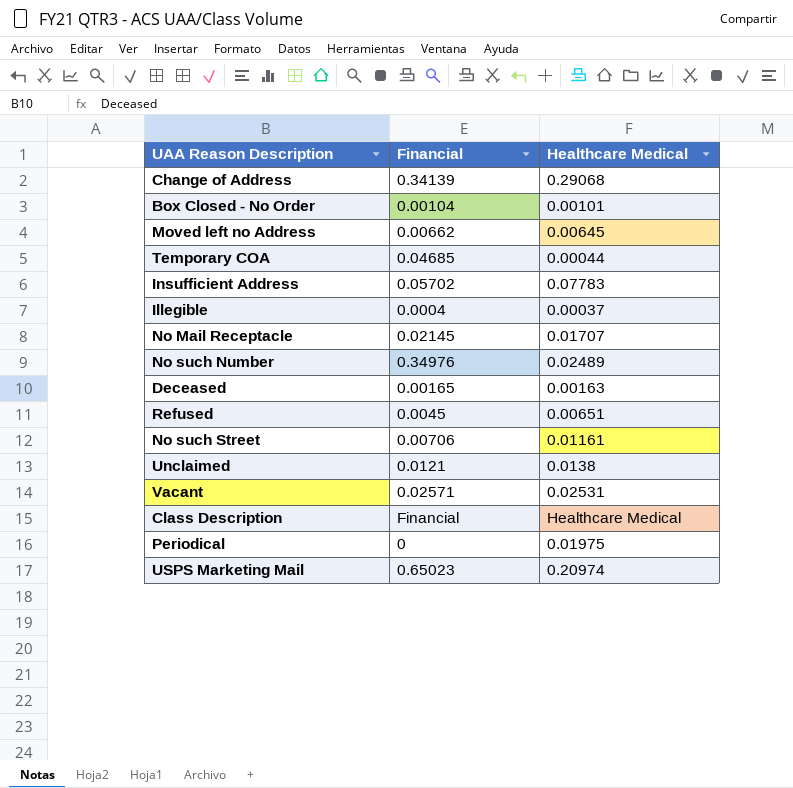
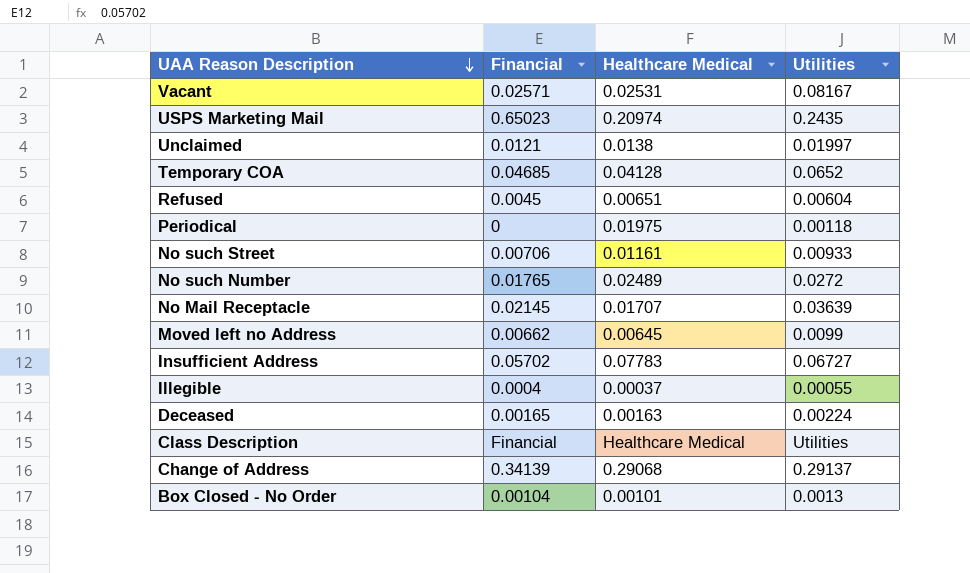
row order: none -> UAA Reason Description descending
column Utilities | position: none -> 4
Temporary COA | Healthcare Medical: 0.00044 -> 0.04128
No such Number | Financial: 0.34976 -> 0.01765

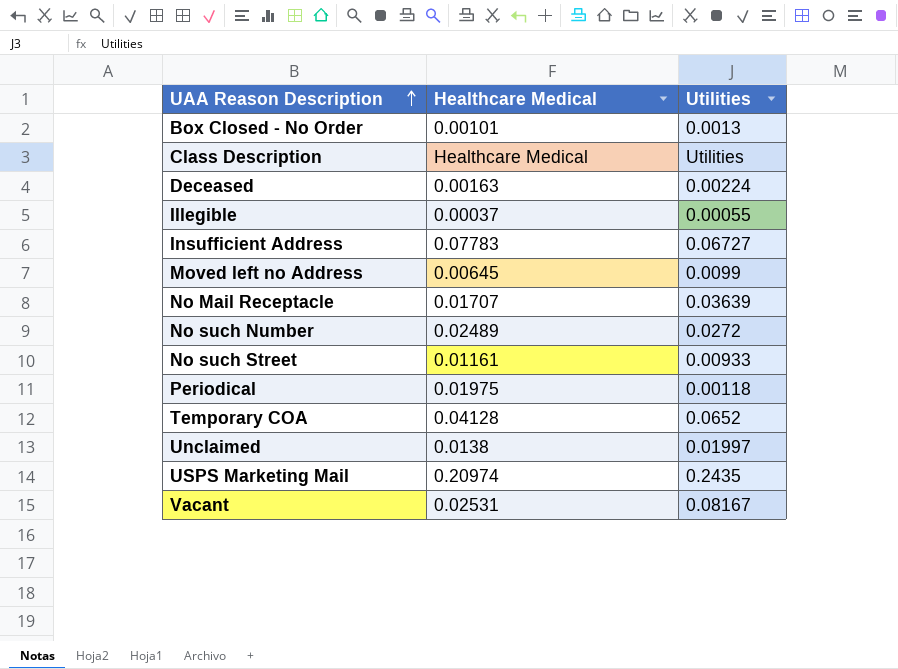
row order: UAA Reason Description descending -> UAA Reason Description ascending
column Financial | position: 2 -> none
row Refused: 0.0045 | 0.00651 | 0.00604 -> none
row Change of Address: 0.34139 | 0.29068 | 0.29137 -> none

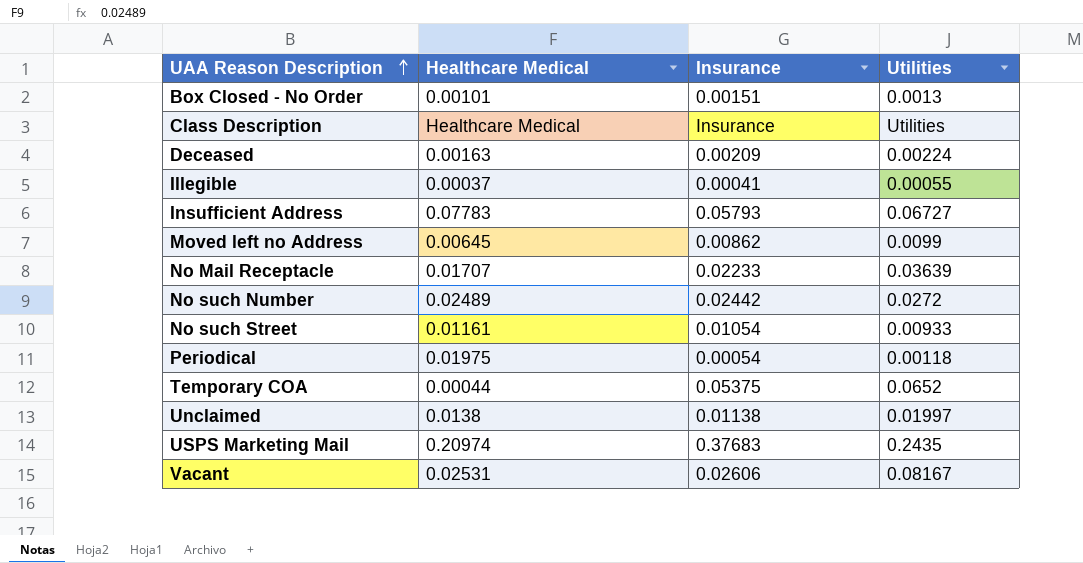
column Insurance | position: none -> 3
Temporary COA | Healthcare Medical: 0.04128 -> 0.00044

